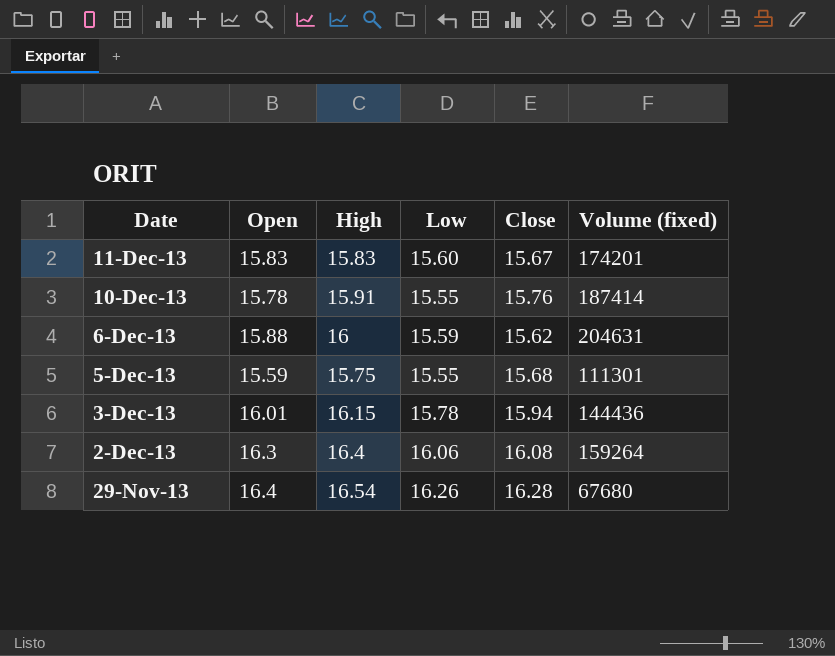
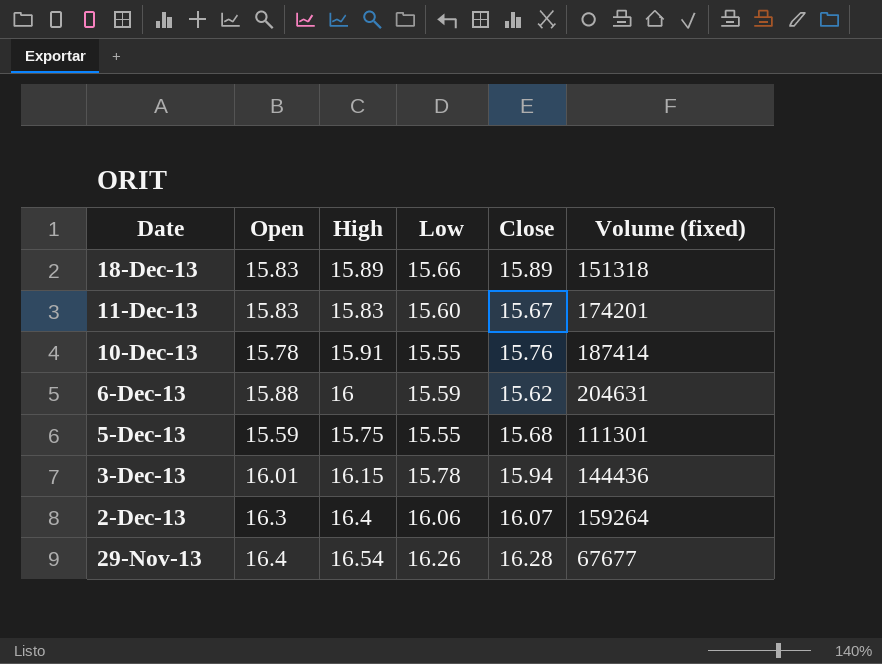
row 18-Dec-13: none -> 15.83 | 15.89 | 15.66 | 15.89 | 151318
2-Dec-13 | Close: 16.08 -> 16.07
29-Nov-13 | Volume (fixed): 67680 -> 67677

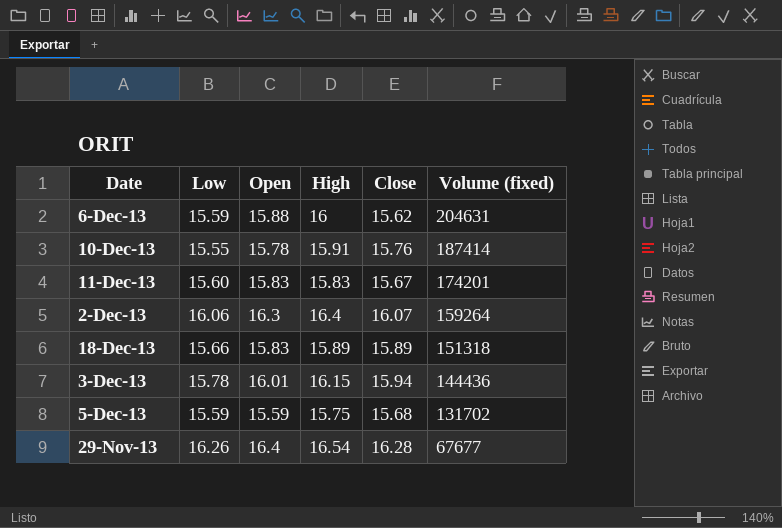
row order: Date descending -> Volume (fixed) descending
column Low | position: 4 -> 2
5-Dec-13 | Low: 15.55 -> 15.59
5-Dec-13 | Volume (fixed): 111301 -> 131702

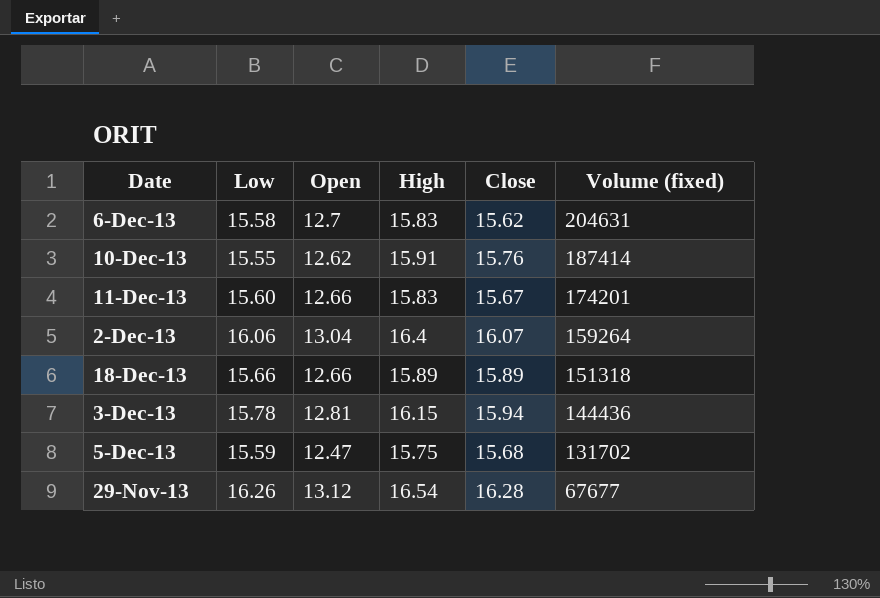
6-Dec-13 | Low: 15.59 -> 15.58
6-Dec-13 | Open: 15.88 -> 12.7
6-Dec-13 | High: 16 -> 15.83
10-Dec-13 | Open: 15.78 -> 12.62
11-Dec-13 | Open: 15.83 -> 12.66
2-Dec-13 | Open: 16.3 -> 13.04
18-Dec-13 | Open: 15.83 -> 12.66
3-Dec-13 | Open: 16.01 -> 12.81
5-Dec-13 | Open: 15.59 -> 12.47
29-Nov-13 | Open: 16.4 -> 13.12

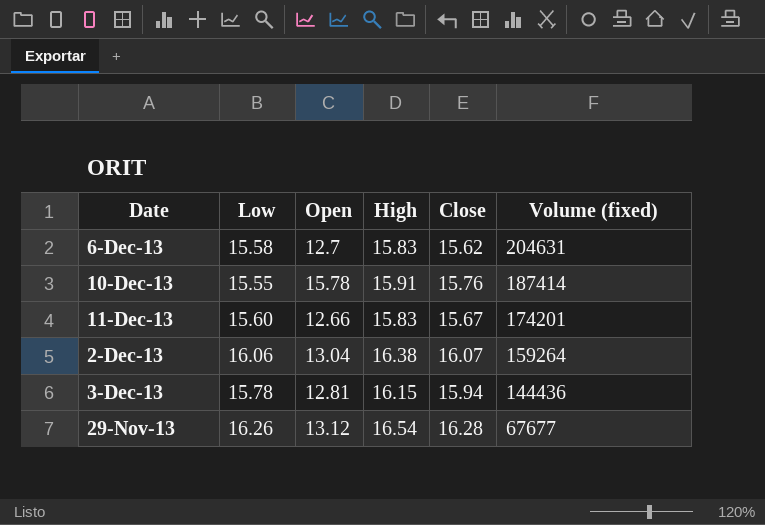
row 18-Dec-13: 15.66 | 12.66 | 15.89 | 15.89 | 151318 -> none
row 5-Dec-13: 15.59 | 12.47 | 15.75 | 15.68 | 131702 -> none
10-Dec-13 | Open: 12.62 -> 15.78
2-Dec-13 | High: 16.4 -> 16.38

